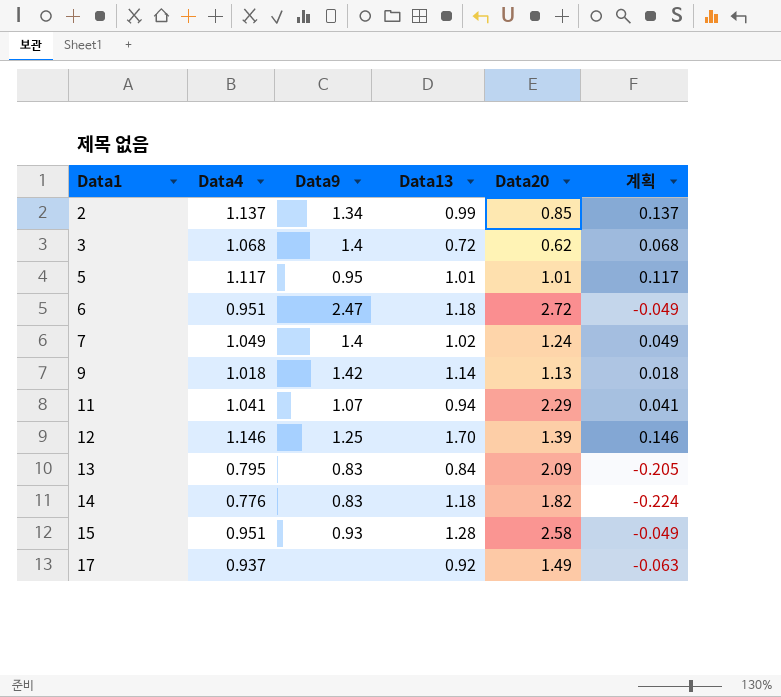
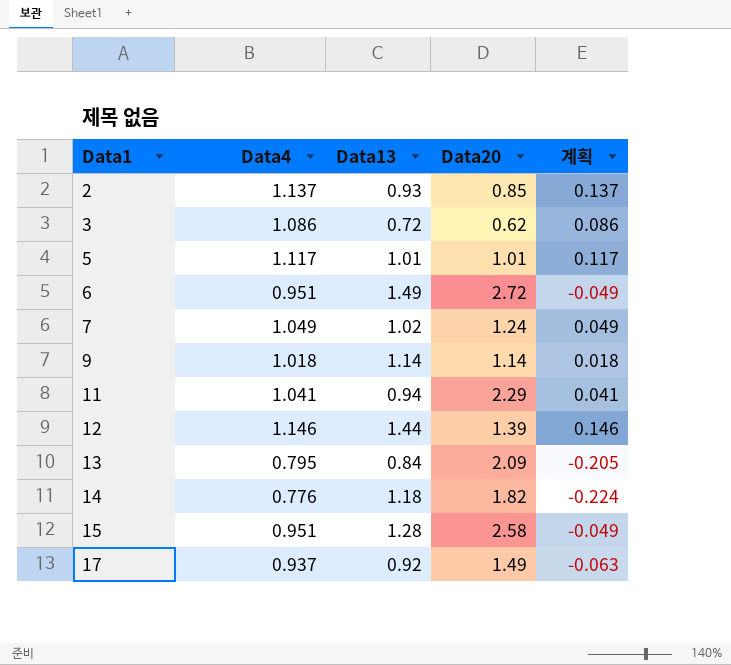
column Data9 | position: 3 -> none
2 | Data13: 0.99 -> 0.93
3 | Data4: 1.068 -> 1.086
3 | 계획: 0.068 -> 0.086
6 | Data13: 1.18 -> 1.49
9 | Data20: 1.13 -> 1.14
12 | Data13: 1.70 -> 1.44

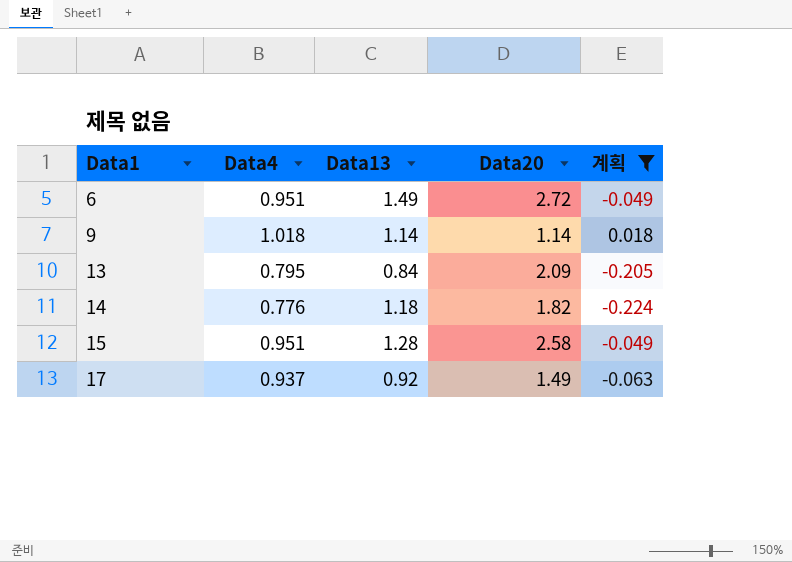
filter: none -> 계획 <= 0.018

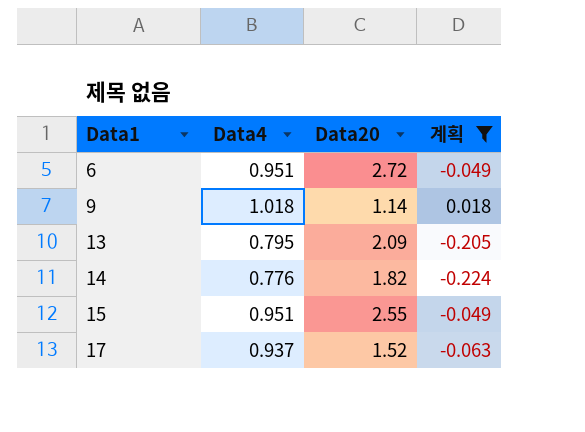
column Data13 | position: 3 -> none
15 | Data20: 2.58 -> 2.55
17 | Data20: 1.49 -> 1.52

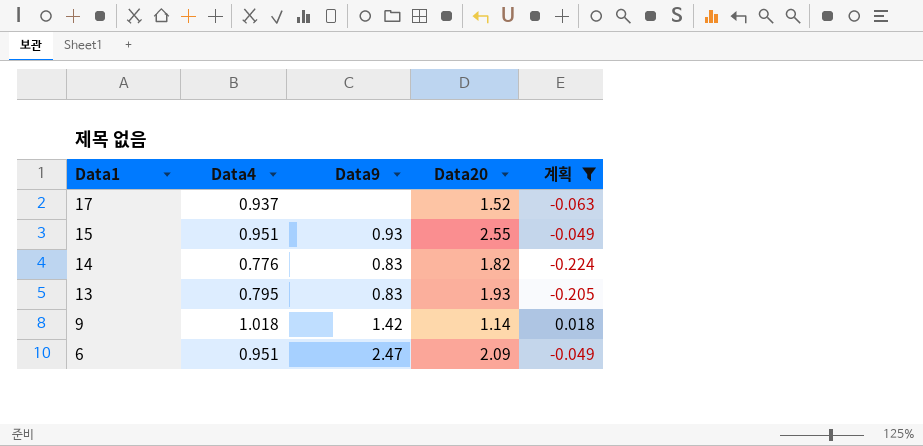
row order: Data1 ascending -> Data1 descending
column Data9 | position: none -> 3
13 | Data20: 2.09 -> 1.93
6 | Data20: 2.72 -> 2.09

